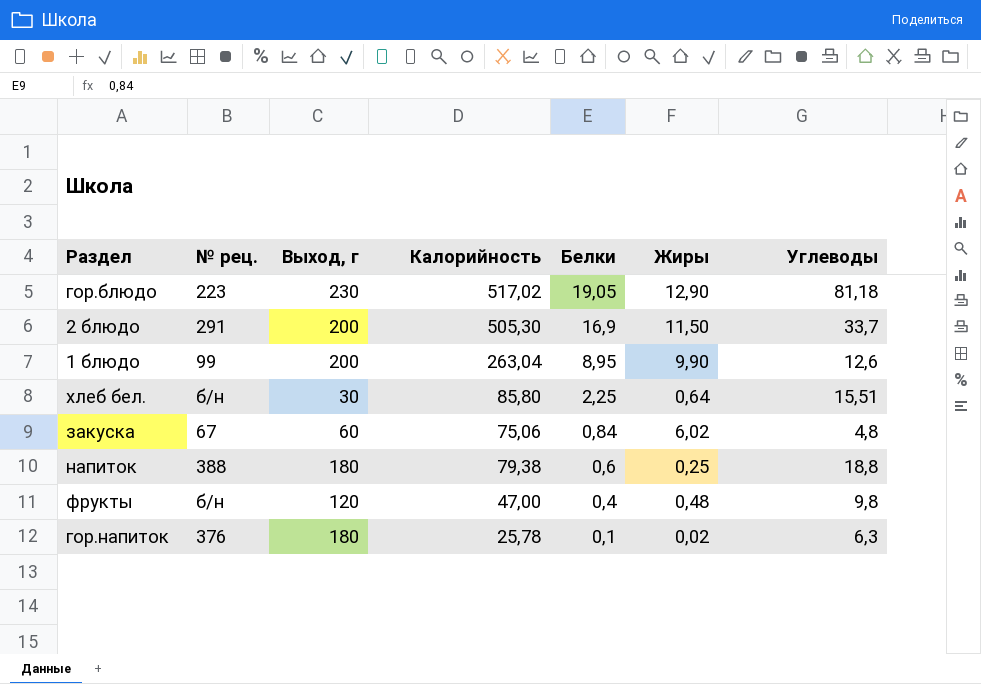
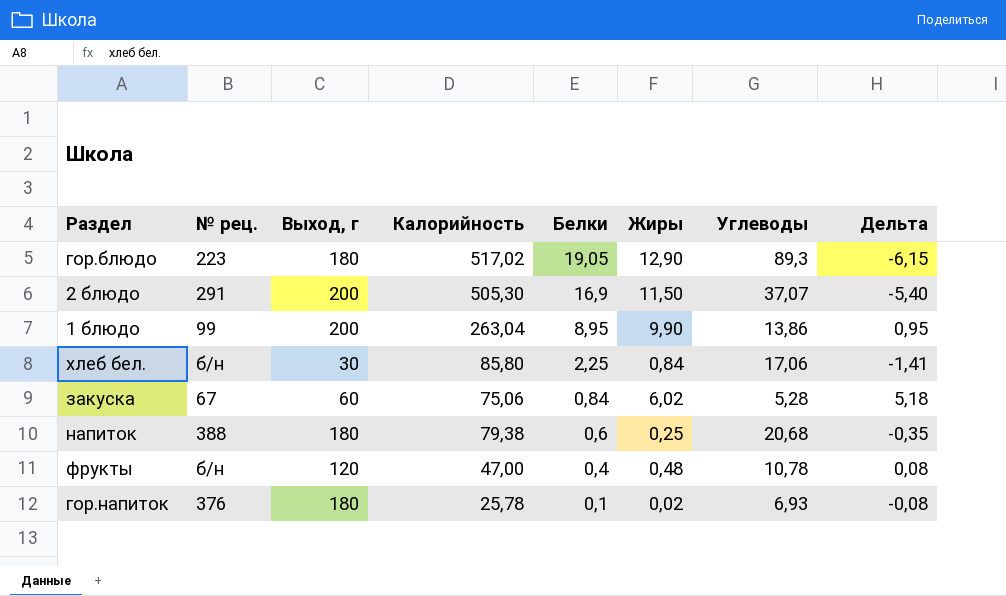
column Дельта | formula: none -> [Жиры] - [Белки]
гор.блюдо | Выход, г: 230 -> 180
гор.блюдо | Углеводы: 81,18 -> 89,3
2 блюдо | Углеводы: 33,7 -> 37,07
1 блюдо | Углеводы: 12,6 -> 13,86
хлеб бел. | Жиры: 0,64 -> 0,84
хлеб бел. | Углеводы: 15,51 -> 17,06
закуска | Углеводы: 4,8 -> 5,28
напиток | Углеводы: 18,8 -> 20,68
фрукты | Углеводы: 9,8 -> 10,78
гор.напиток | Углеводы: 6,3 -> 6,93

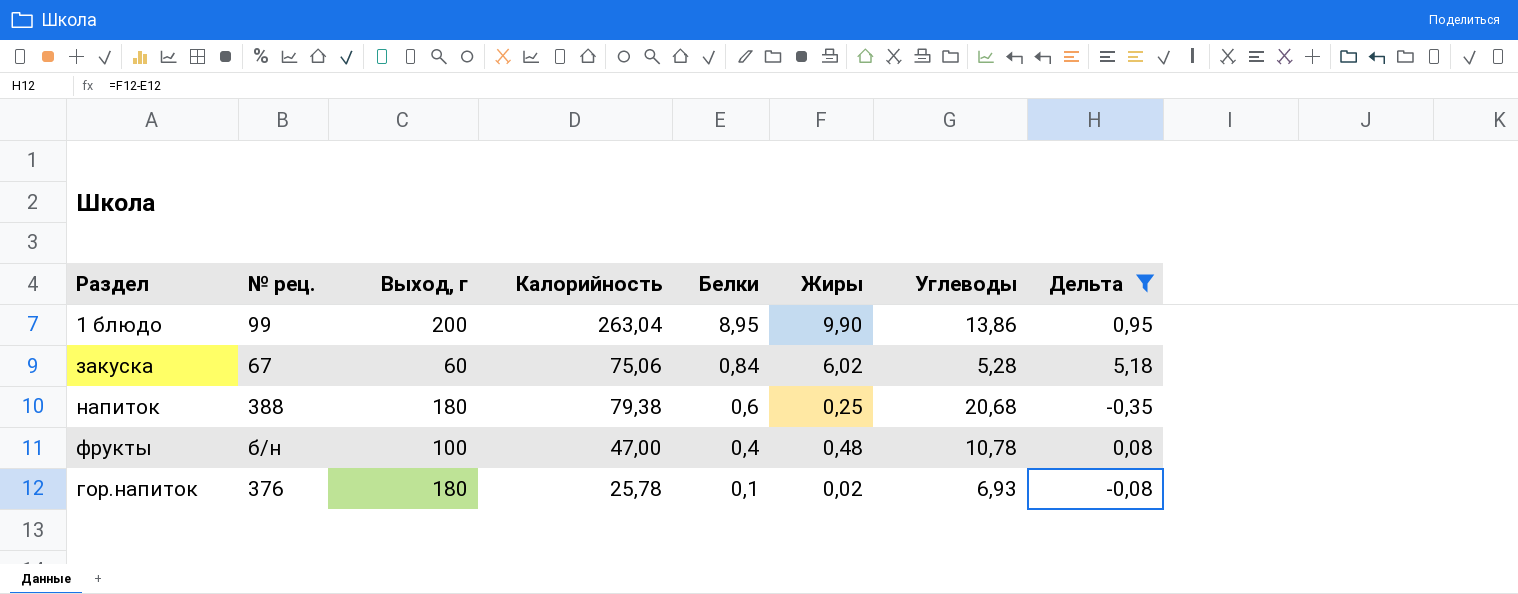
filter: none -> Дельта >= -0,35
фрукты | Выход, г: 120 -> 100

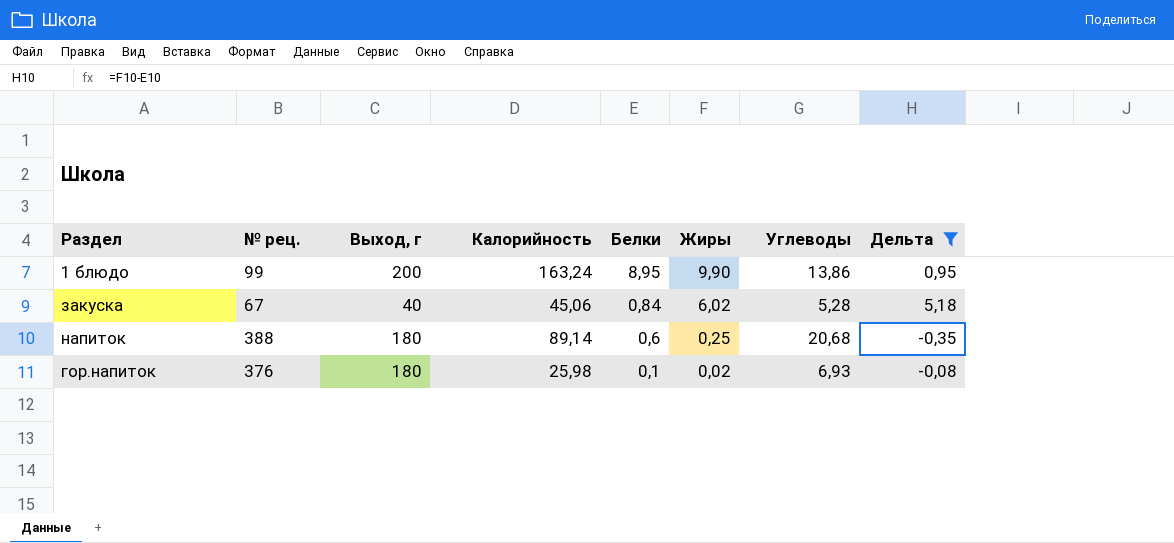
row фрукты: б/н | 100 | 47,00 | 0,4 | 0,48 | 10,78 | 0,08 -> none
1 блюдо | Калорийность: 263,04 -> 163,24
закуска | Выход, г: 60 -> 40
закуска | Калорийность: 75,06 -> 45,06
напиток | Калорийность: 79,38 -> 89,14
гор.напиток | Калорийность: 25,78 -> 25,98

